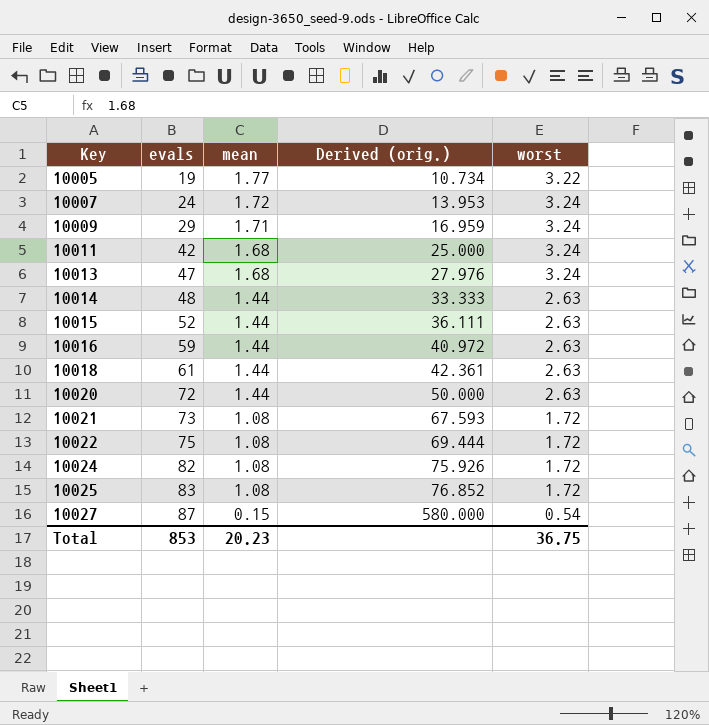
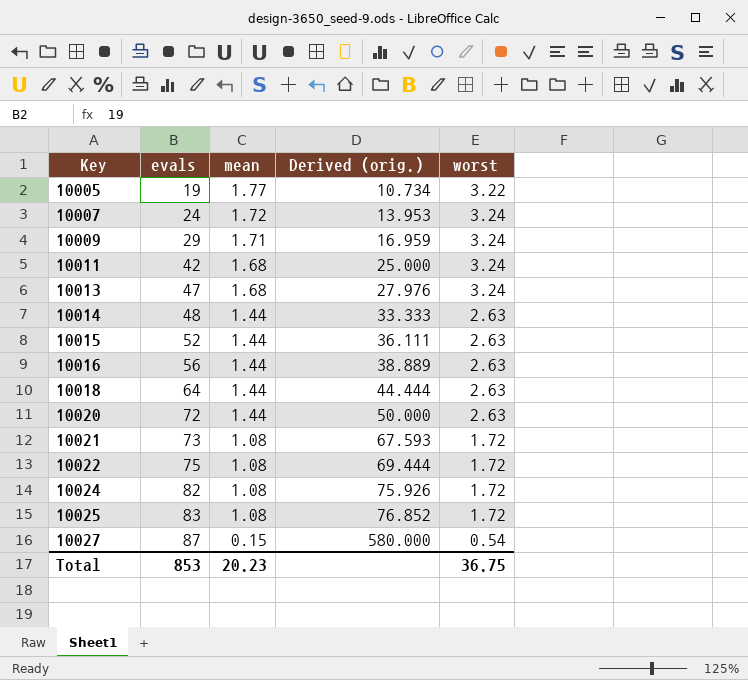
10016 | evals: 59 -> 56
10016 | Derived (orig.): 40.972 -> 38.889
10018 | evals: 61 -> 64
10018 | Derived (orig.): 42.361 -> 44.444

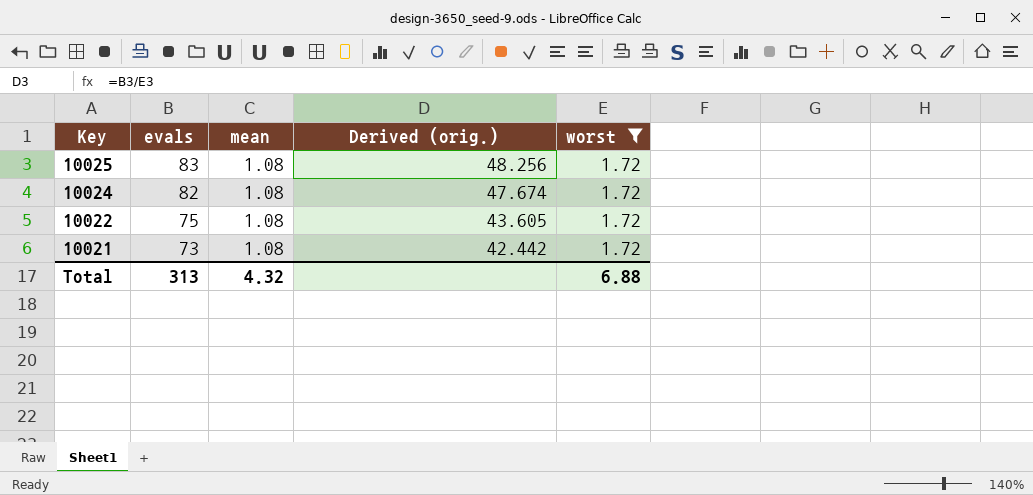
filter: none -> worst = 1.72
row order: Key ascending -> Key descending
column Derived (orig.) | formula: [evals] / [mean] -> [evals] / [worst]
Total | evals: 853 -> 313
Total | mean: 20.23 -> 4.32
Total | worst: 36.75 -> 6.88

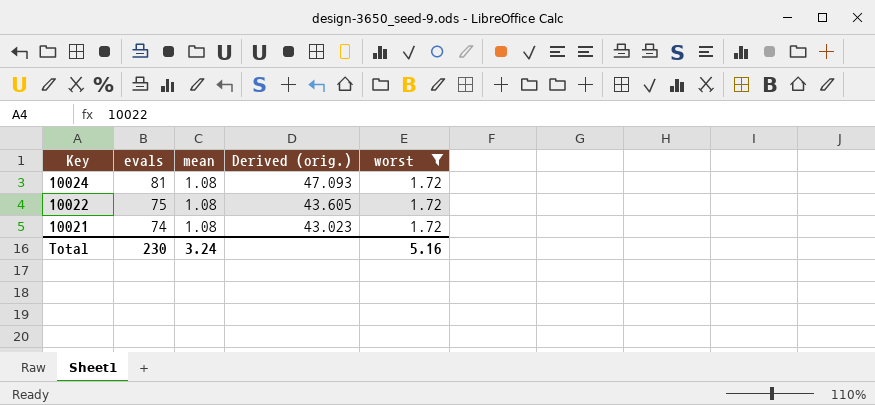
row 10025: 83 | 1.08 | 48.256 | 1.72 -> none
10024 | evals: 82 -> 81
10024 | Derived (orig.): 47.674 -> 47.093
10021 | evals: 73 -> 74
10021 | Derived (orig.): 42.442 -> 43.023
Total | evals: 313 -> 230
Total | mean: 4.32 -> 3.24
Total | worst: 6.88 -> 5.16

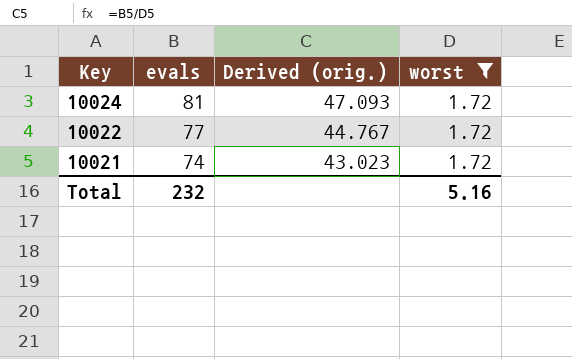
column mean | position: 3 -> none
10022 | evals: 75 -> 77
10022 | Derived (orig.): 43.605 -> 44.767
Total | evals: 230 -> 232

